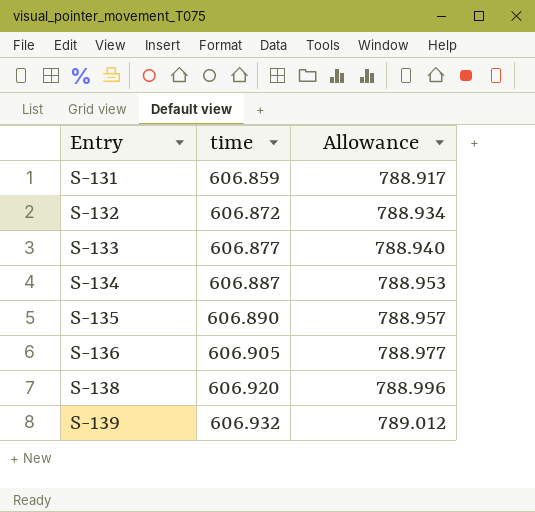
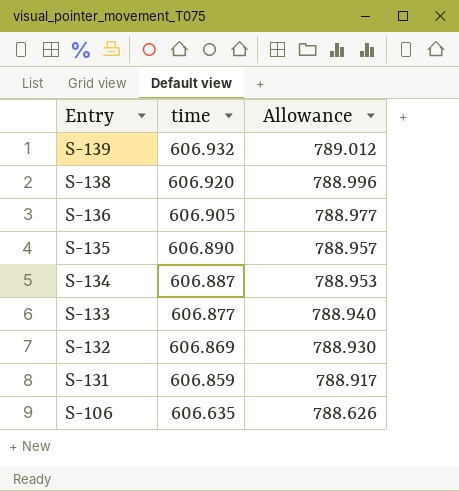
row order: Entry ascending -> Entry descending
S-132 | time: 606.872 -> 606.869
S-132 | Allowance: 788.934 -> 788.930
row S-106: none -> 606.635 | 788.626

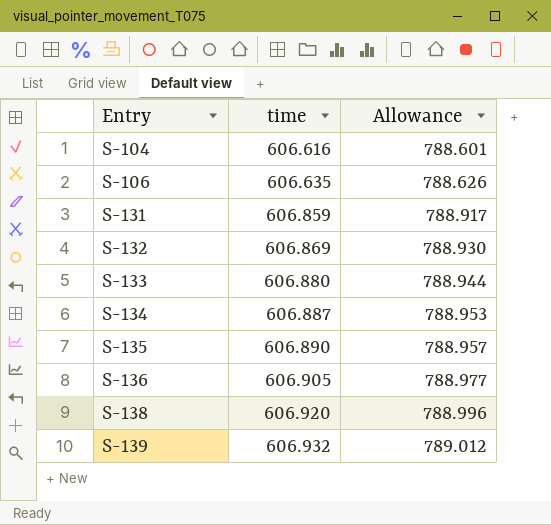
row order: Entry descending -> Entry ascending
row S-104: none -> 606.616 | 788.601
S-133 | time: 606.877 -> 606.880
S-133 | Allowance: 788.940 -> 788.944

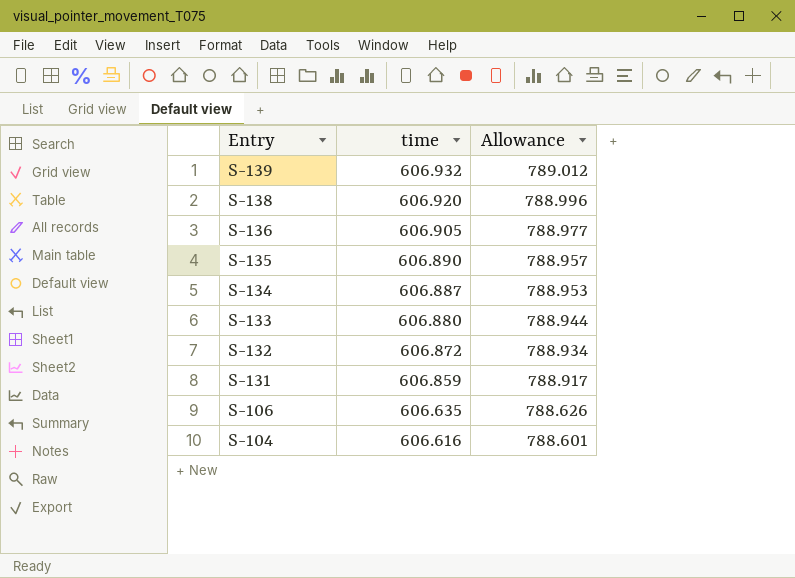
row order: Entry ascending -> Entry descending
S-132 | time: 606.869 -> 606.872
S-132 | Allowance: 788.930 -> 788.934

